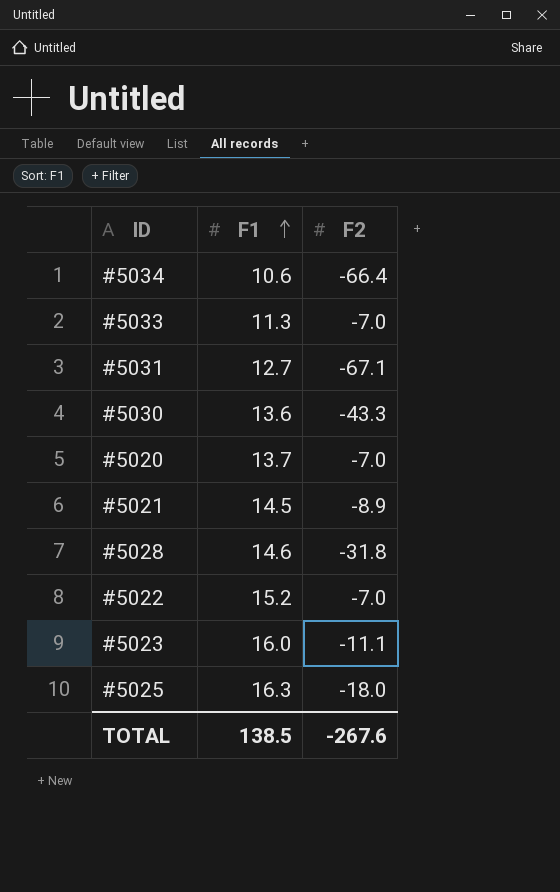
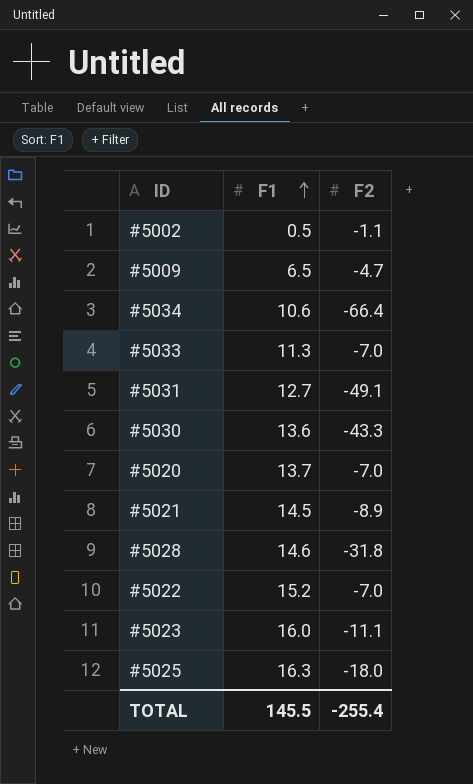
row #5002: none -> 0.5 | -1.1
row #5009: none -> 6.5 | -4.7
#5031 | F2: -67.1 -> -49.1
TOTAL | F1: 138.5 -> 145.5
TOTAL | F2: -267.6 -> -255.4

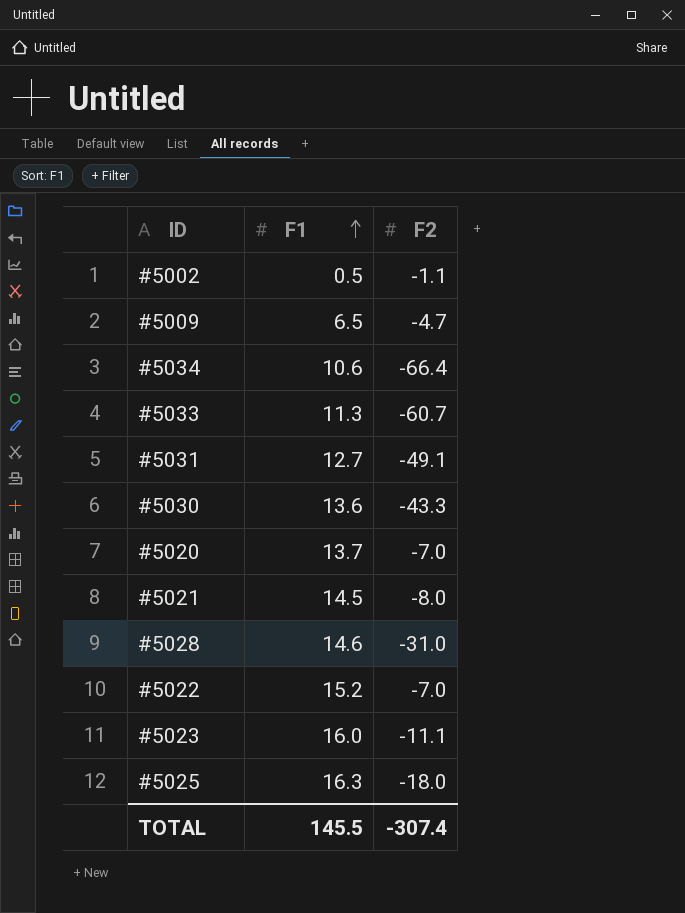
#5033 | F2: -7.0 -> -60.7
#5021 | F2: -8.9 -> -8.0
#5028 | F2: -31.8 -> -31.0
TOTAL | F2: -255.4 -> -307.4

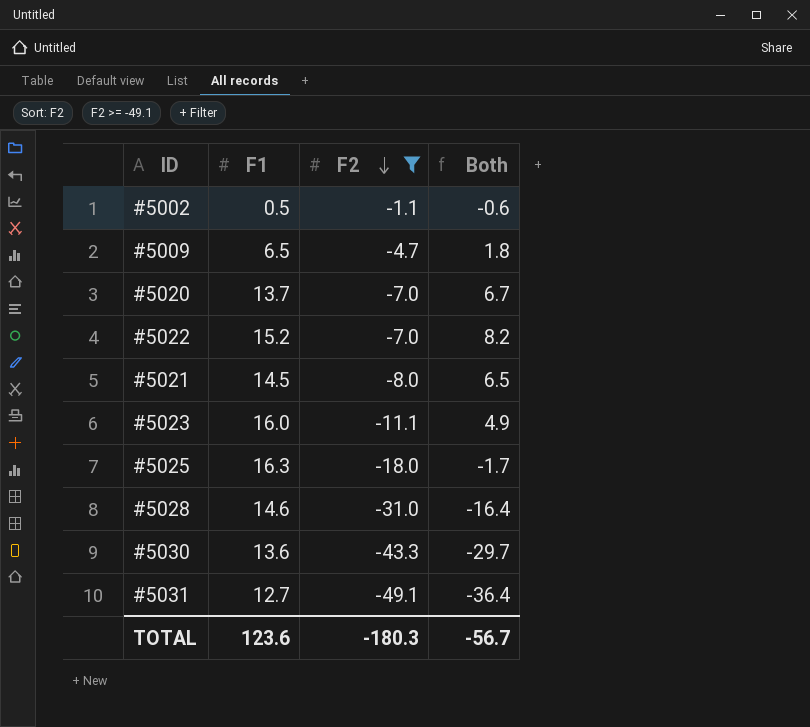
filter: none -> F2 >= -49.1
row order: F1 ascending -> F2 descending
column Both | formula: none -> [F1] + [F2]
TOTAL | F1: 145.5 -> 123.6
TOTAL | F2: -307.4 -> -180.3

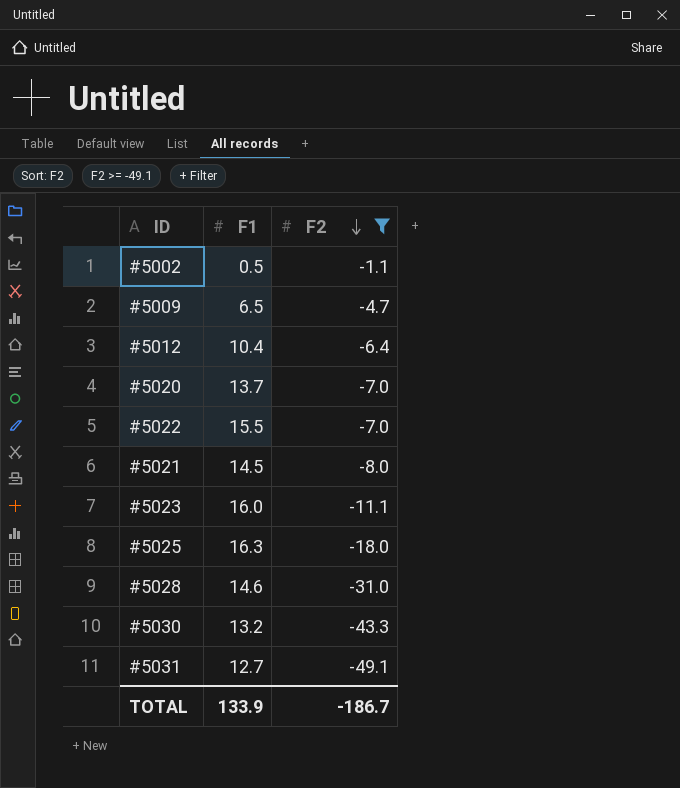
column Both | formula: [F1] + [F2] -> none
row #5012: none -> 10.4 | -6.4
#5022 | F1: 15.2 -> 15.5
#5030 | F1: 13.6 -> 13.2
TOTAL | F1: 123.6 -> 133.9
TOTAL | F2: -180.3 -> -186.7

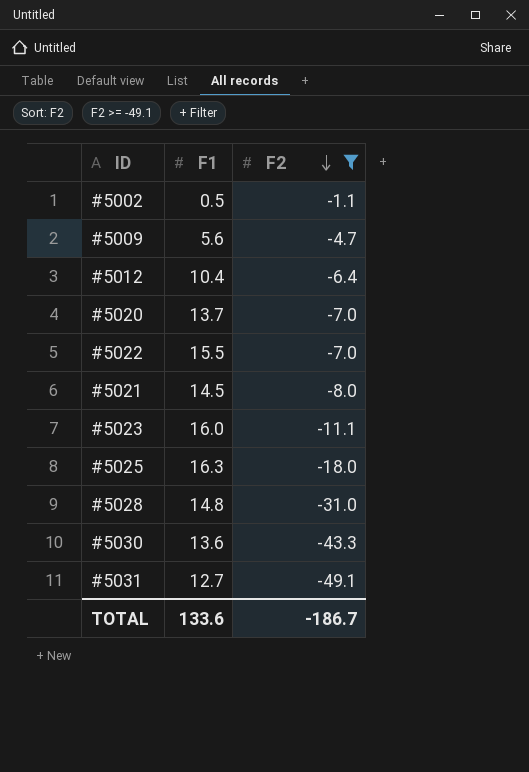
#5009 | F1: 6.5 -> 5.6
#5028 | F1: 14.6 -> 14.8
#5030 | F1: 13.2 -> 13.6
TOTAL | F1: 133.9 -> 133.6

